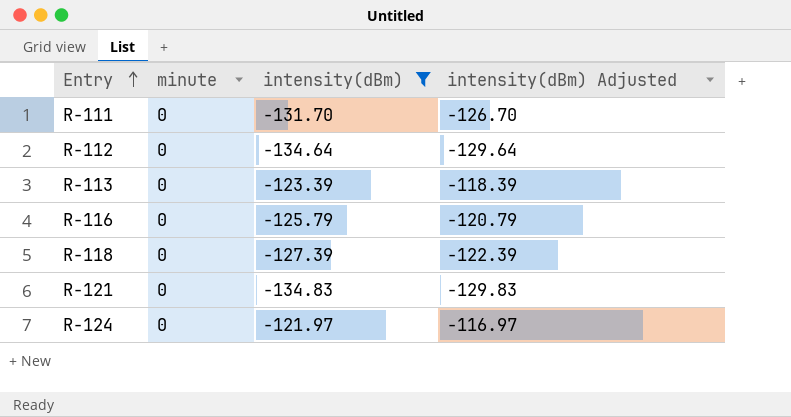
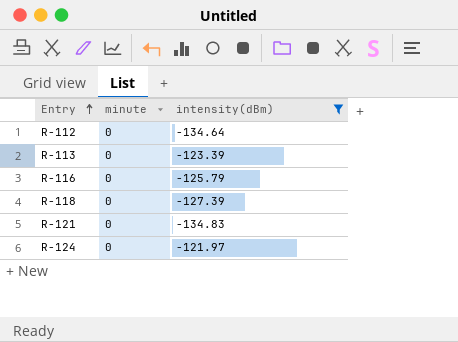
column intensity(dBm) Adjusted | formula: [intensity(dBm)] + 5 -> none
row R-111: 0 | -131.70 | -126.70 -> none

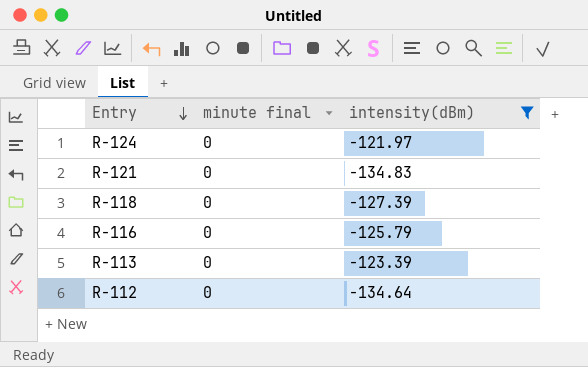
row order: Entry ascending -> Entry descending
column name: minute -> minute final

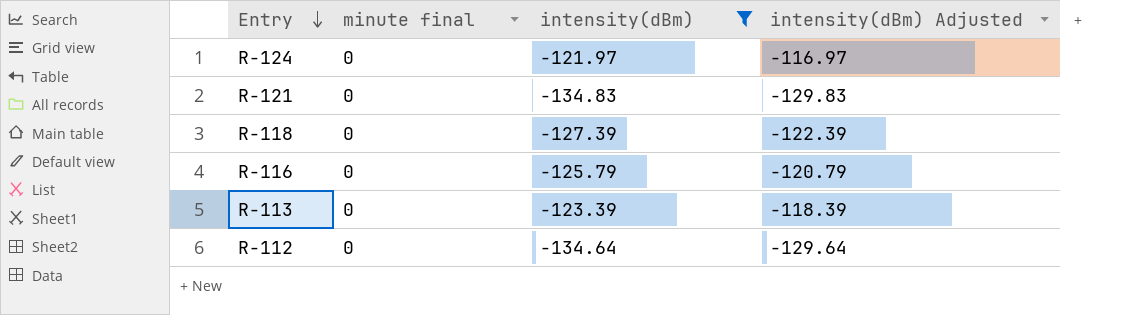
column intensity(dBm) Adjusted | formula: none -> [intensity(dBm)] + 5

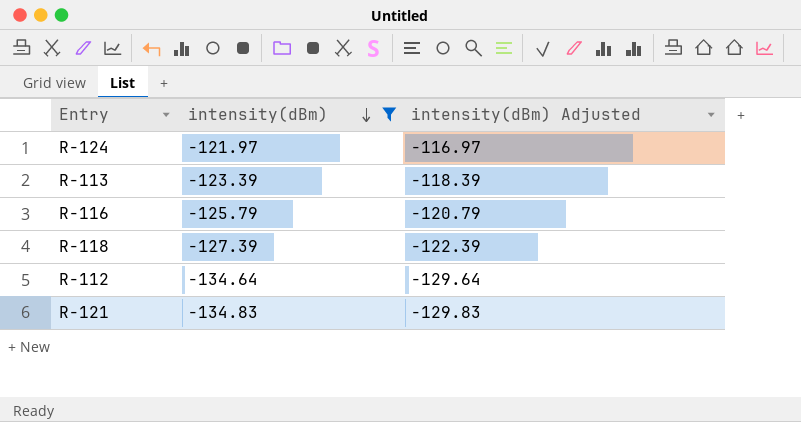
row order: Entry descending -> intensity(dBm) descending
column minute final | position: 2 -> none

